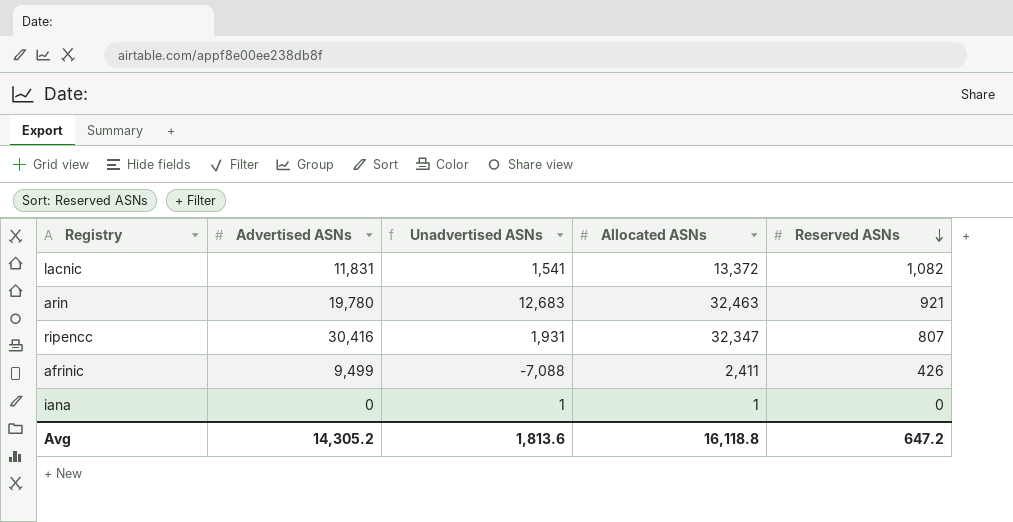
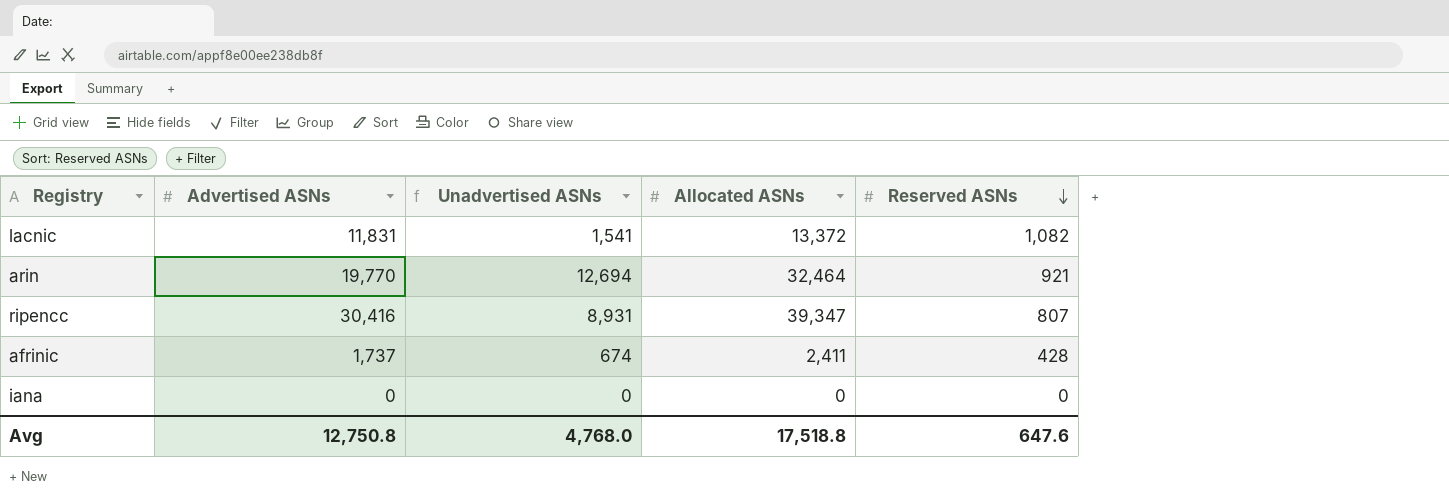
arin | Advertised ASNs: 19,780 -> 19,770
arin | Unadvertised ASNs: 12,683 -> 12,694
arin | Allocated ASNs: 32,463 -> 32,464
ripencc | Unadvertised ASNs: 1,931 -> 8,931
ripencc | Allocated ASNs: 32,347 -> 39,347
afrinic | Advertised ASNs: 9,499 -> 1,737
afrinic | Unadvertised ASNs: -7,088 -> 674
afrinic | Reserved ASNs: 426 -> 428
iana | Unadvertised ASNs: 1 -> 0
iana | Allocated ASNs: 1 -> 0
Avg | Advertised ASNs: 14,305.2 -> 12,750.8
Avg | Unadvertised ASNs: 1,813.6 -> 4,768.0
Avg | Allocated ASNs: 16,118.8 -> 17,518.8
Avg | Reserved ASNs: 647.2 -> 647.6

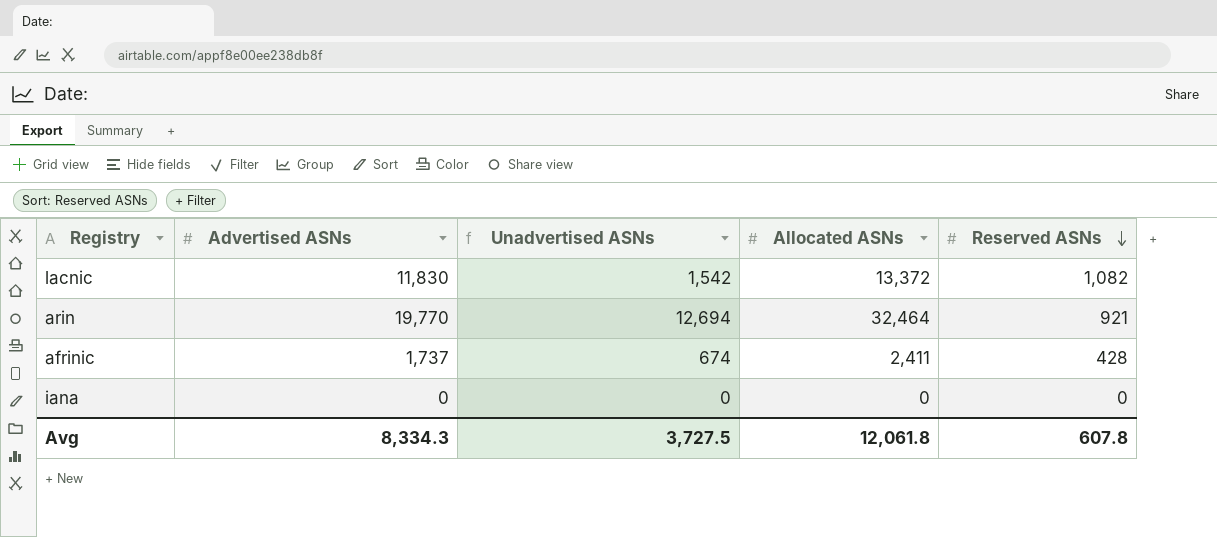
row ripencc: 30,416 | 8,931 | 39,347 | 807 -> none
lacnic | Advertised ASNs: 11,831 -> 11,830
lacnic | Unadvertised ASNs: 1,541 -> 1,542
Avg | Advertised ASNs: 12,750.8 -> 8,334.3
Avg | Unadvertised ASNs: 4,768.0 -> 3,727.5
Avg | Allocated ASNs: 17,518.8 -> 12,061.8
Avg | Reserved ASNs: 647.6 -> 607.8

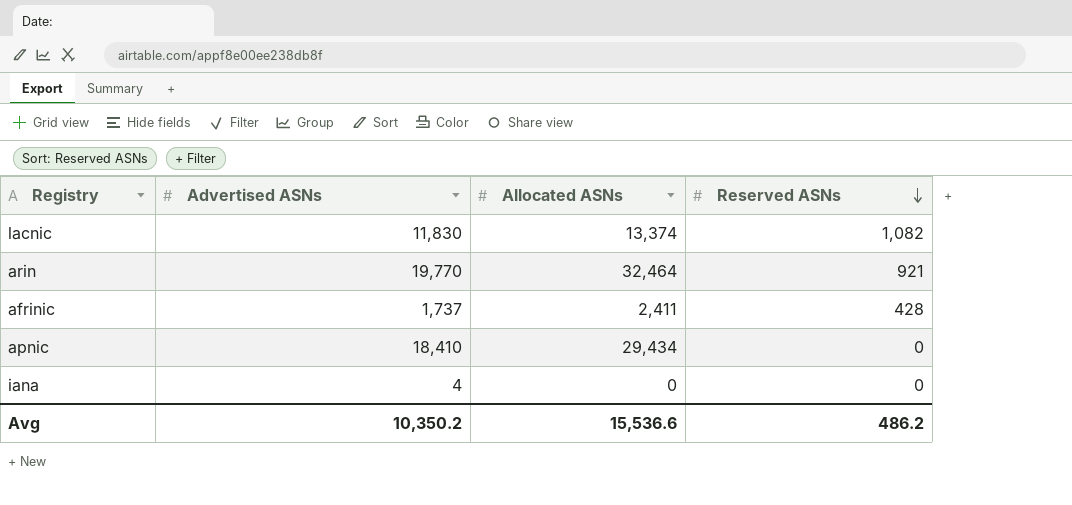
column Unadvertised ASNs | formula: [Allocated ASNs] - [Advertised ASNs] -> none
lacnic | Allocated ASNs: 13,372 -> 13,374
row apnic: none -> 18,410 | 29,434 | 0
iana | Advertised ASNs: 0 -> 4
Avg | Advertised ASNs: 8,334.3 -> 10,350.2
Avg | Allocated ASNs: 12,061.8 -> 15,536.6
Avg | Reserved ASNs: 607.8 -> 486.2

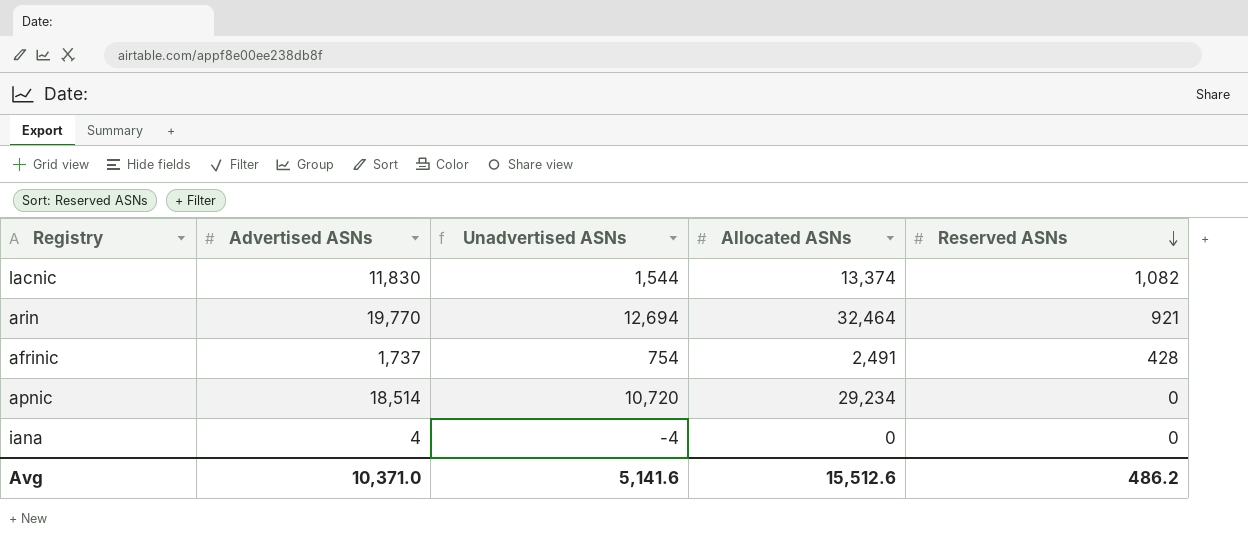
column Unadvertised ASNs | formula: none -> [Allocated ASNs] - [Advertised ASNs]
afrinic | Allocated ASNs: 2,411 -> 2,491
apnic | Advertised ASNs: 18,410 -> 18,514
apnic | Allocated ASNs: 29,434 -> 29,234
Avg | Advertised ASNs: 10,350.2 -> 10,371.0
Avg | Allocated ASNs: 15,536.6 -> 15,512.6

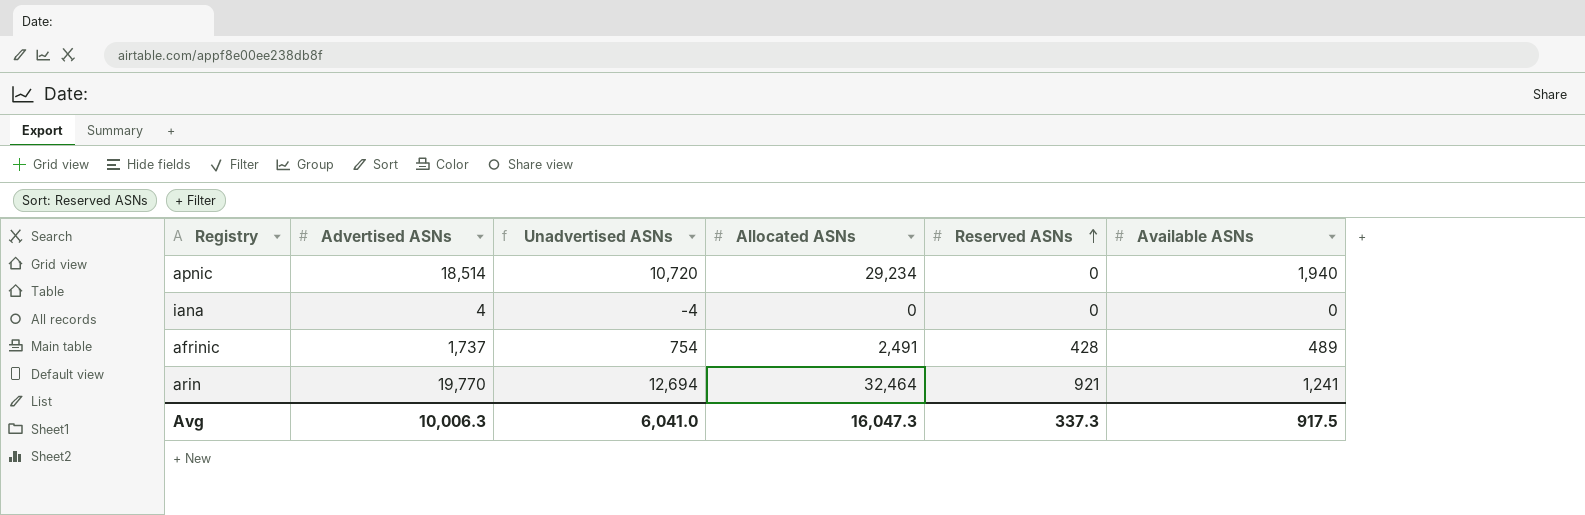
row order: Reserved ASNs descending -> Reserved ASNs ascending
column Available ASNs | position: none -> 6
row lacnic: 11,830 | 1,544 | 13,374 | 1,082 -> none
Avg | Advertised ASNs: 10,371.0 -> 10,006.3
Avg | Unadvertised ASNs: 5,141.6 -> 6,041.0
Avg | Allocated ASNs: 15,512.6 -> 16,047.3
Avg | Reserved ASNs: 486.2 -> 337.3

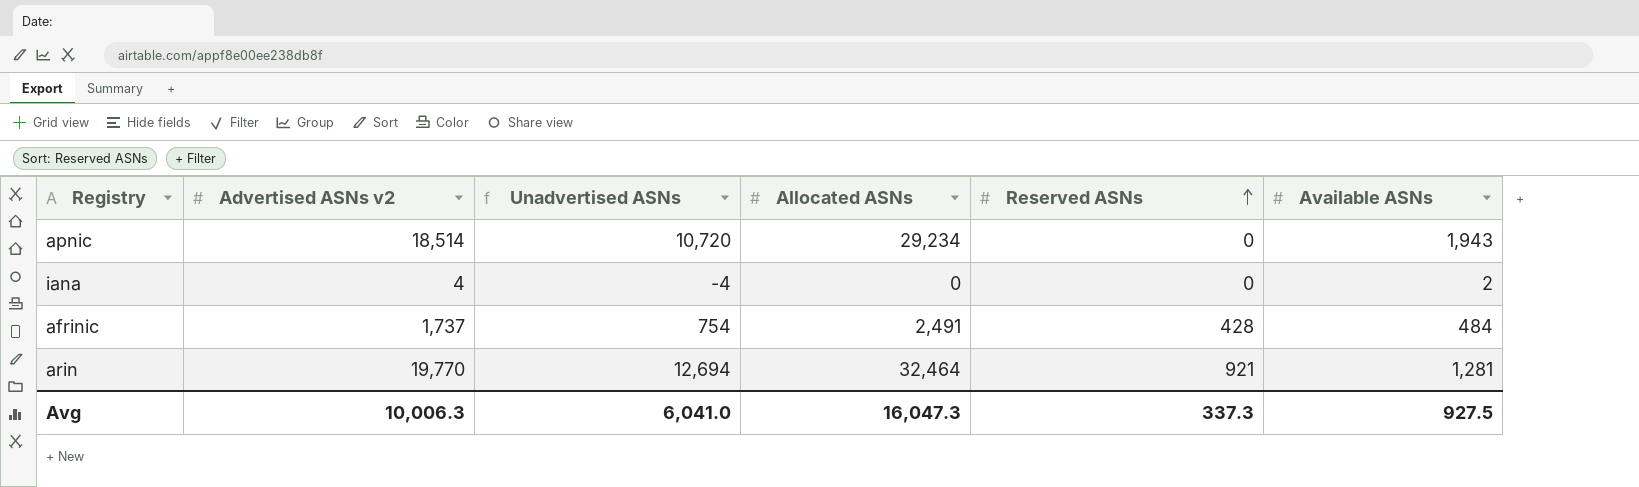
column name: Advertised ASNs -> Advertised ASNs v2
apnic | Available ASNs: 1,940 -> 1,943
iana | Available ASNs: 0 -> 2
afrinic | Available ASNs: 489 -> 484
arin | Available ASNs: 1,241 -> 1,281
Avg | Available ASNs: 917.5 -> 927.5

